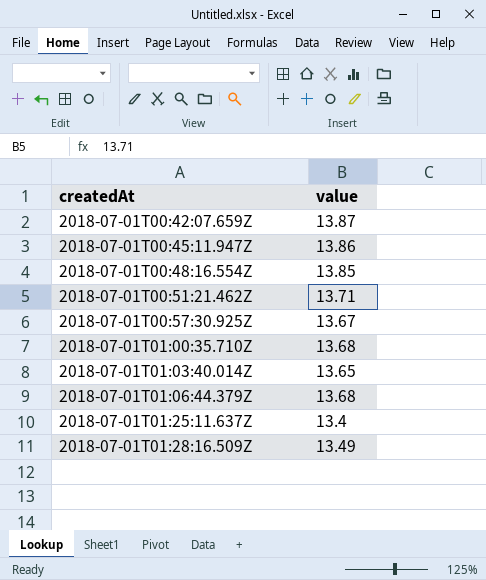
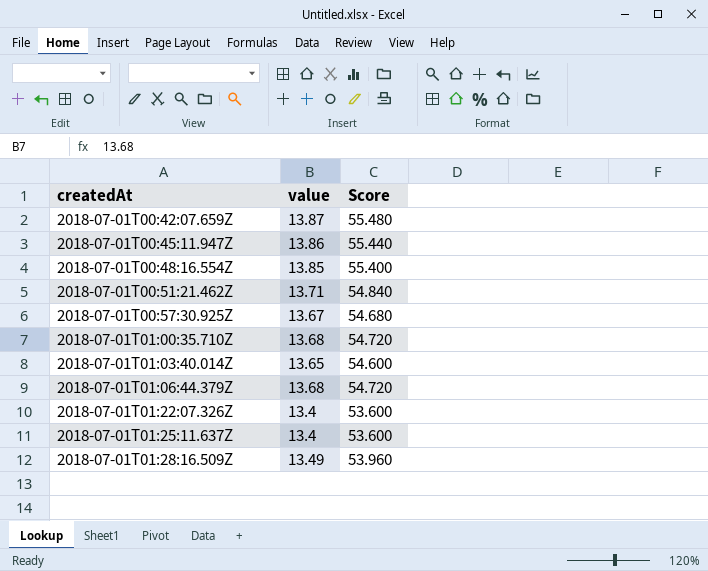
column Score | formula: none -> [value] * 4
row 2018-07-01T01:22:07.326Z: none -> 13.4 | 53.600

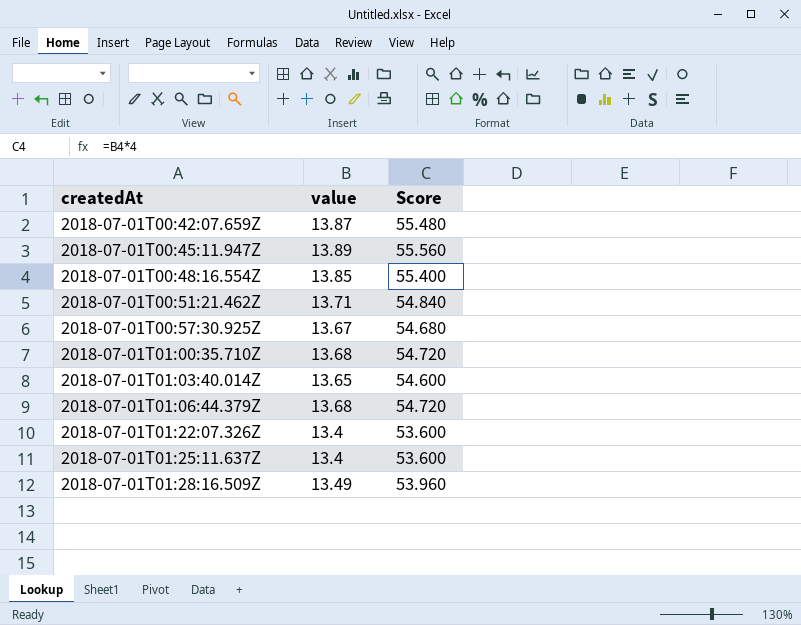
2018-07-01T00:45:11.947Z | value: 13.86 -> 13.89
2018-07-01T00:45:11.947Z | Score: 55.440 -> 55.560

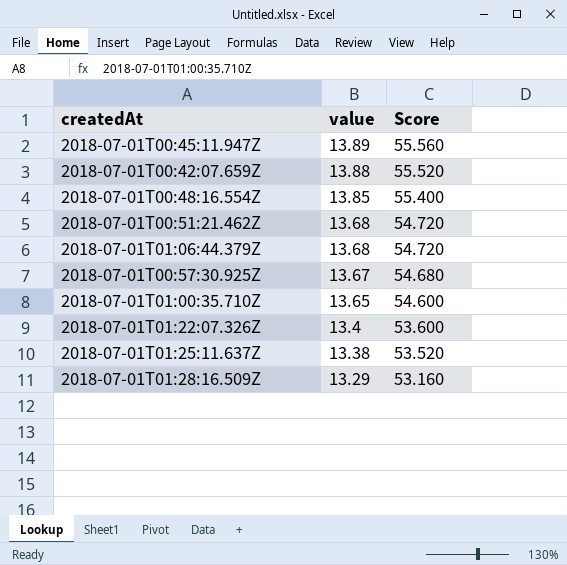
row order: createdAt ascending -> value descending
row 2018-07-01T01:03:40.014Z: 13.65 | 54.600 -> none
2018-07-01T00:42:07.659Z | value: 13.87 -> 13.88
2018-07-01T00:42:07.659Z | Score: 55.480 -> 55.520
2018-07-01T00:51:21.462Z | value: 13.71 -> 13.68
2018-07-01T00:51:21.462Z | Score: 54.840 -> 54.720
2018-07-01T01:00:35.710Z | value: 13.68 -> 13.65
2018-07-01T01:00:35.710Z | Score: 54.720 -> 54.600
2018-07-01T01:25:11.637Z | value: 13.4 -> 13.38
2018-07-01T01:25:11.637Z | Score: 53.600 -> 53.520
2018-07-01T01:28:16.509Z | value: 13.49 -> 13.29
2018-07-01T01:28:16.509Z | Score: 53.960 -> 53.160

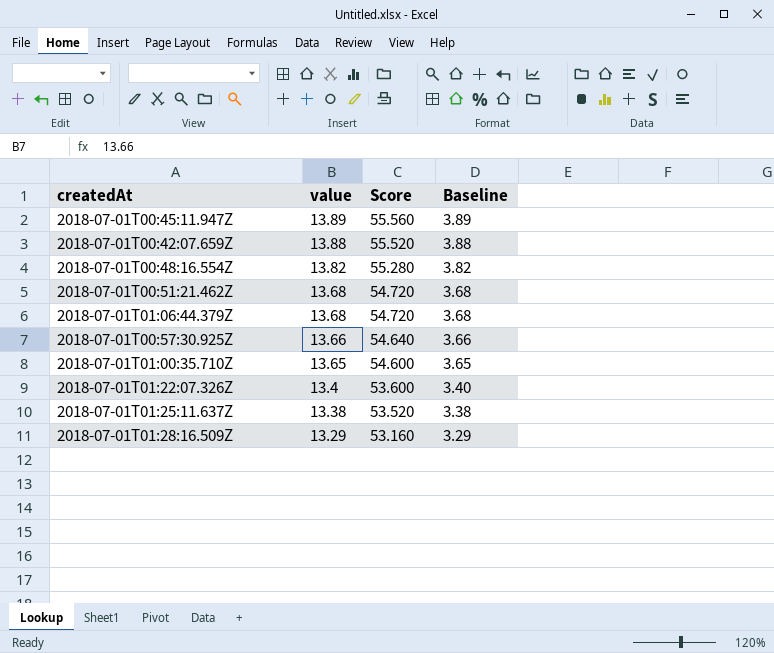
column Baseline | formula: none -> [value] - 10
2018-07-01T00:48:16.554Z | value: 13.85 -> 13.82
2018-07-01T00:48:16.554Z | Score: 55.400 -> 55.280
2018-07-01T00:57:30.925Z | value: 13.67 -> 13.66
2018-07-01T00:57:30.925Z | Score: 54.680 -> 54.640

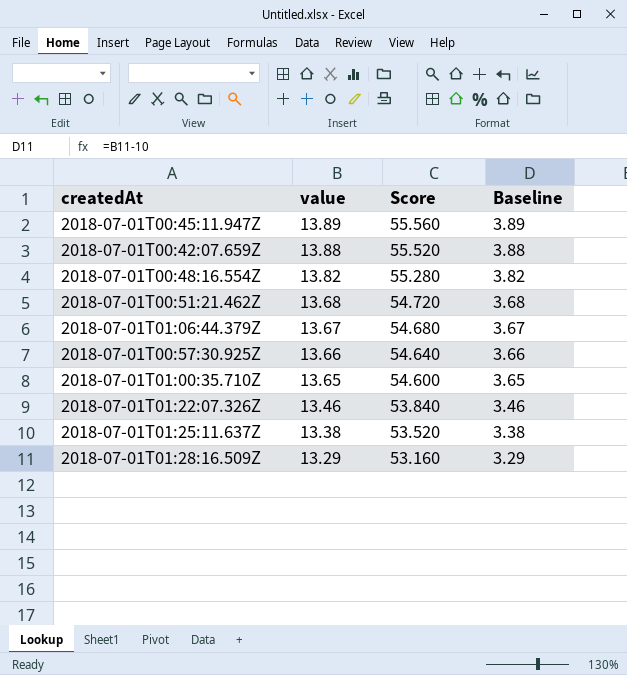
2018-07-01T01:06:44.379Z | value: 13.68 -> 13.67
2018-07-01T01:06:44.379Z | Score: 54.720 -> 54.680
2018-07-01T01:06:44.379Z | Baseline: 3.68 -> 3.67
2018-07-01T01:22:07.326Z | value: 13.4 -> 13.46
2018-07-01T01:22:07.326Z | Score: 53.600 -> 53.840
2018-07-01T01:22:07.326Z | Baseline: 3.40 -> 3.46

